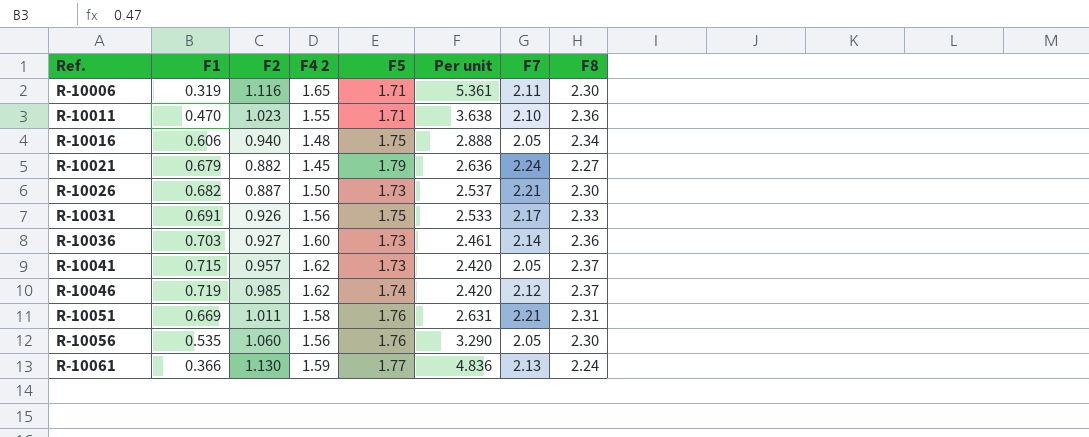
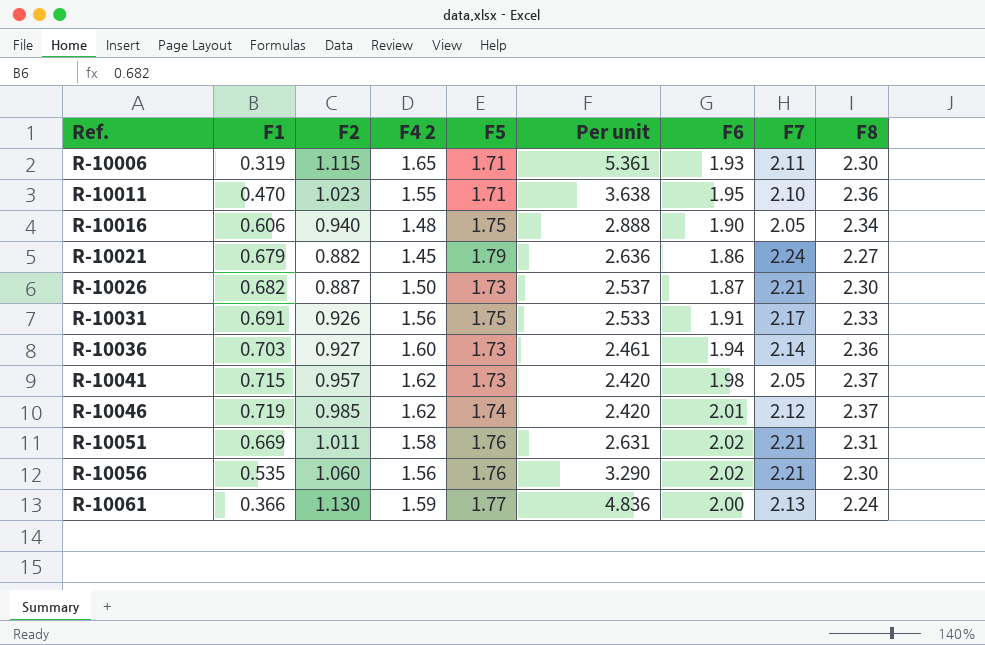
column F6 | position: none -> 7
R-10006 | F2: 1.116 -> 1.115
R-10056 | F7: 2.05 -> 2.21

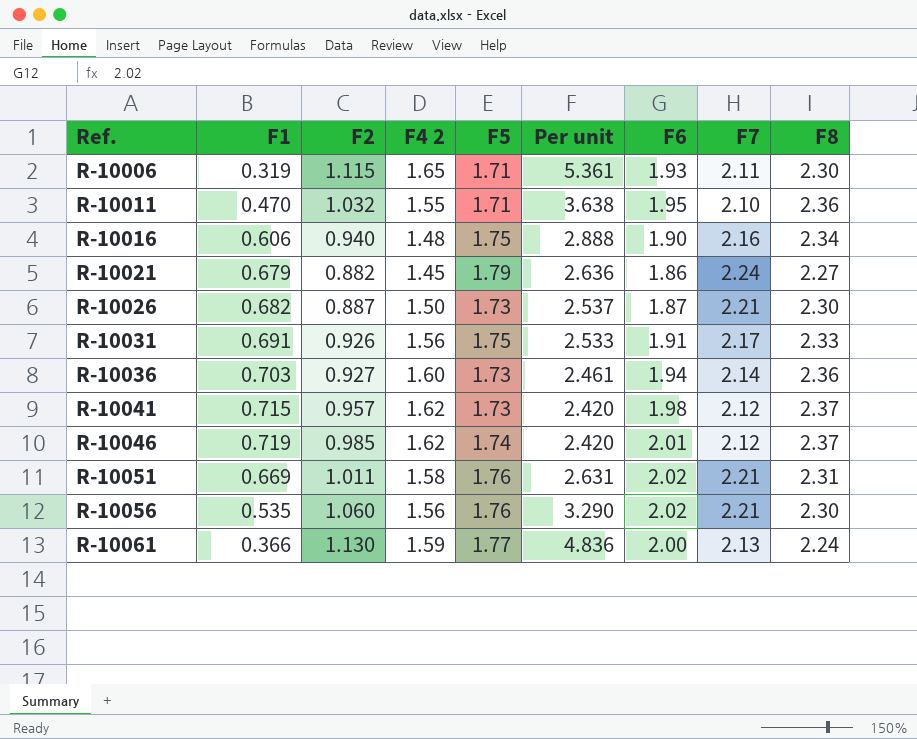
R-10011 | F2: 1.023 -> 1.032
R-10016 | F7: 2.05 -> 2.16
R-10041 | F7: 2.05 -> 2.12

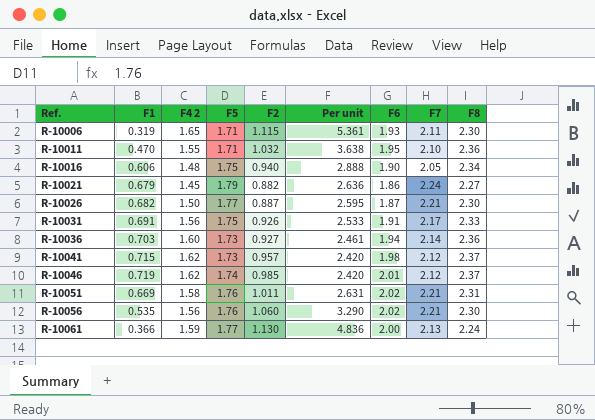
column F2 | position: 3 -> 5
R-10016 | F7: 2.16 -> 2.05
R-10026 | F5: 1.73 -> 1.77
R-10026 | Per unit: 2.537 -> 2.595

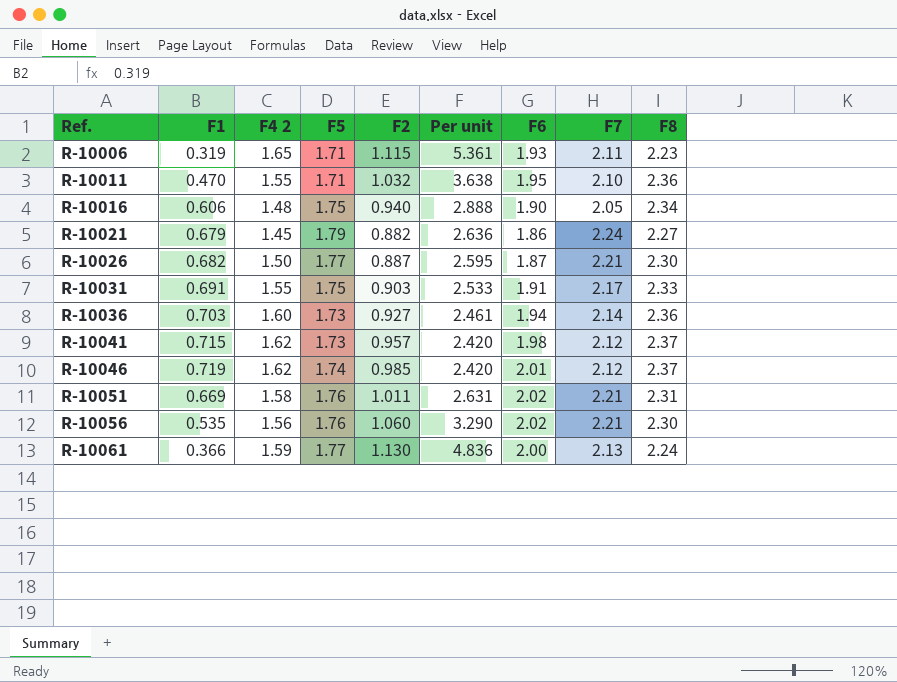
R-10006 | F8: 2.30 -> 2.23
R-10031 | F4 2: 1.56 -> 1.55
R-10031 | F2: 0.926 -> 0.903

